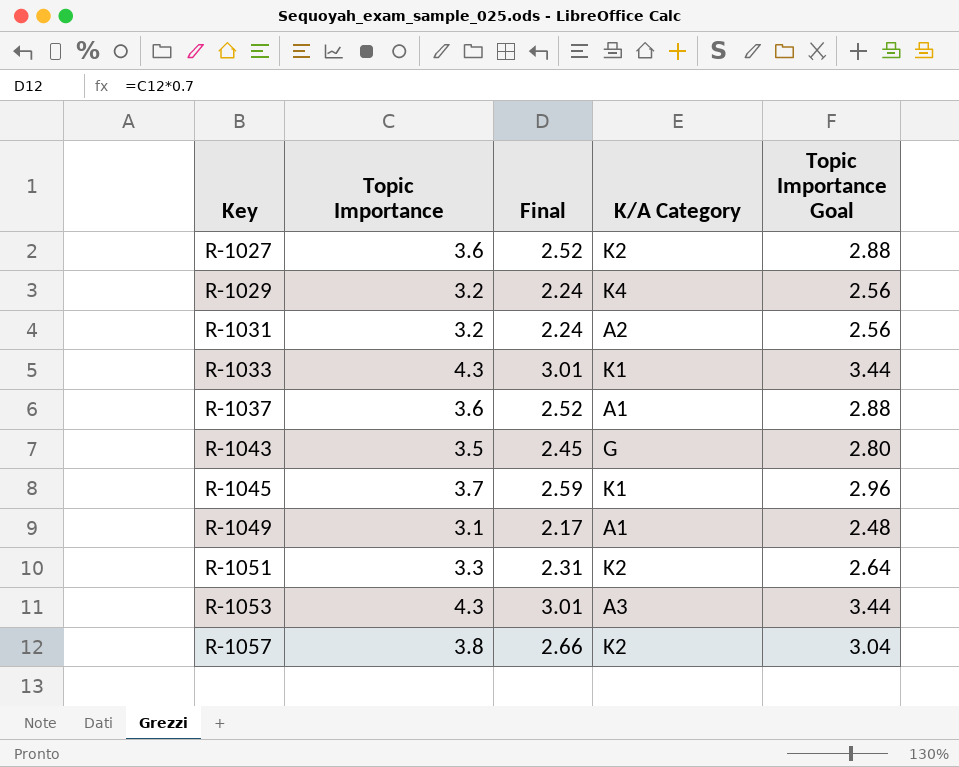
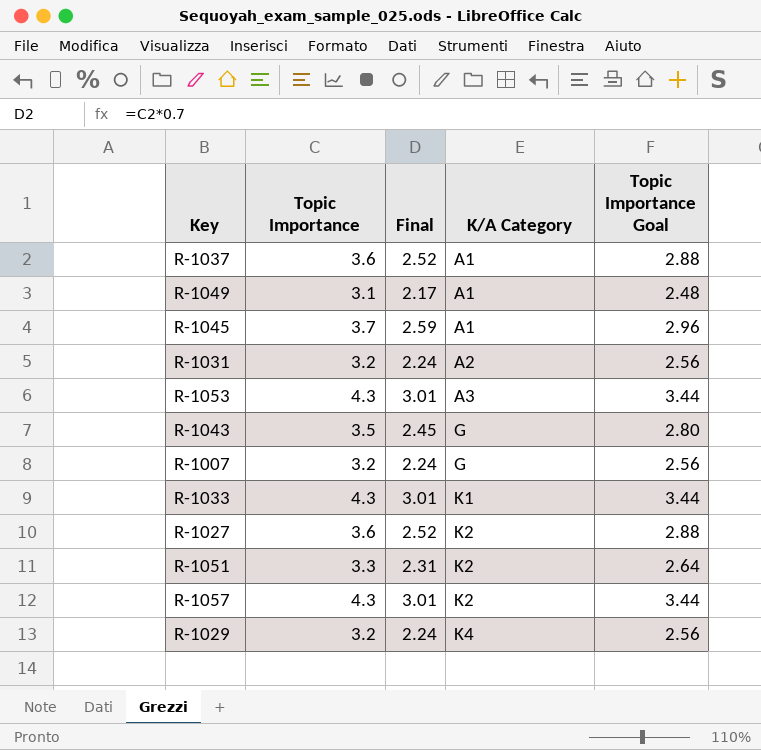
row order: Key ascending -> K/A Category ascending
R-1045 | K/A Category: K1 -> A1
row R-1007: none -> 3.2 | 2.24 | G | 2.56
R-1057 | Topic Importance: 3.8 -> 4.3
R-1057 | Final: 2.66 -> 3.01
R-1057 | Topic Importance Goal: 3.04 -> 3.44

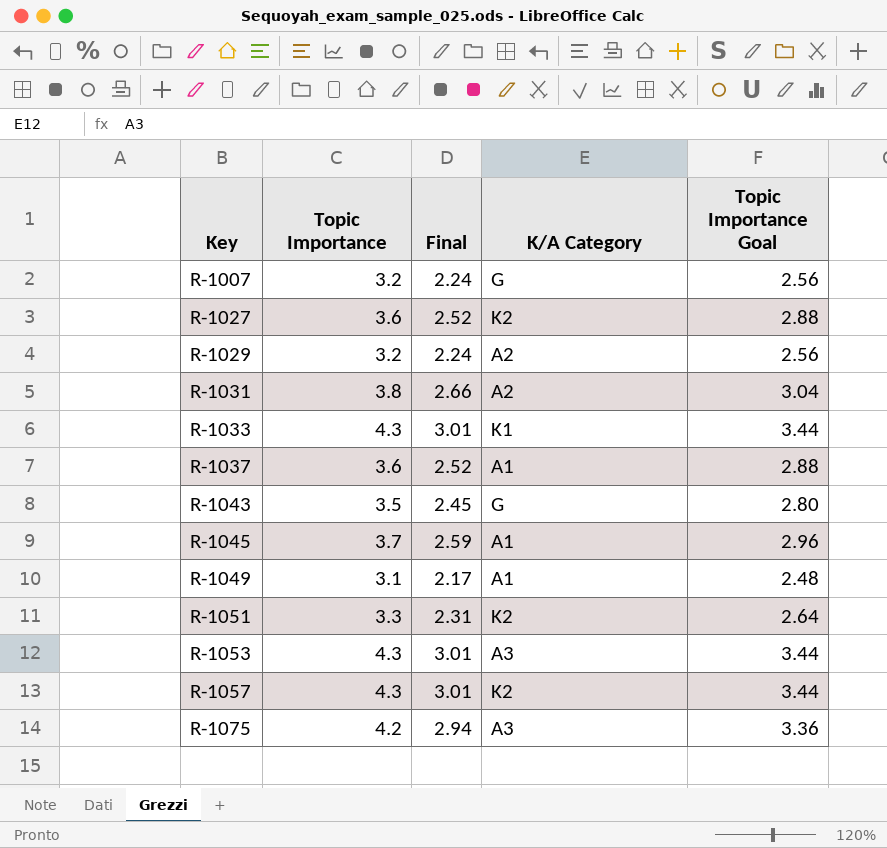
row order: K/A Category ascending -> Key ascending
R-1029 | K/A Category: K4 -> A2
R-1031 | Topic Importance: 3.2 -> 3.8
R-1031 | Final: 2.24 -> 2.66
R-1031 | Topic Importance Goal: 2.56 -> 3.04
row R-1075: none -> 4.2 | 2.94 | A3 | 3.36

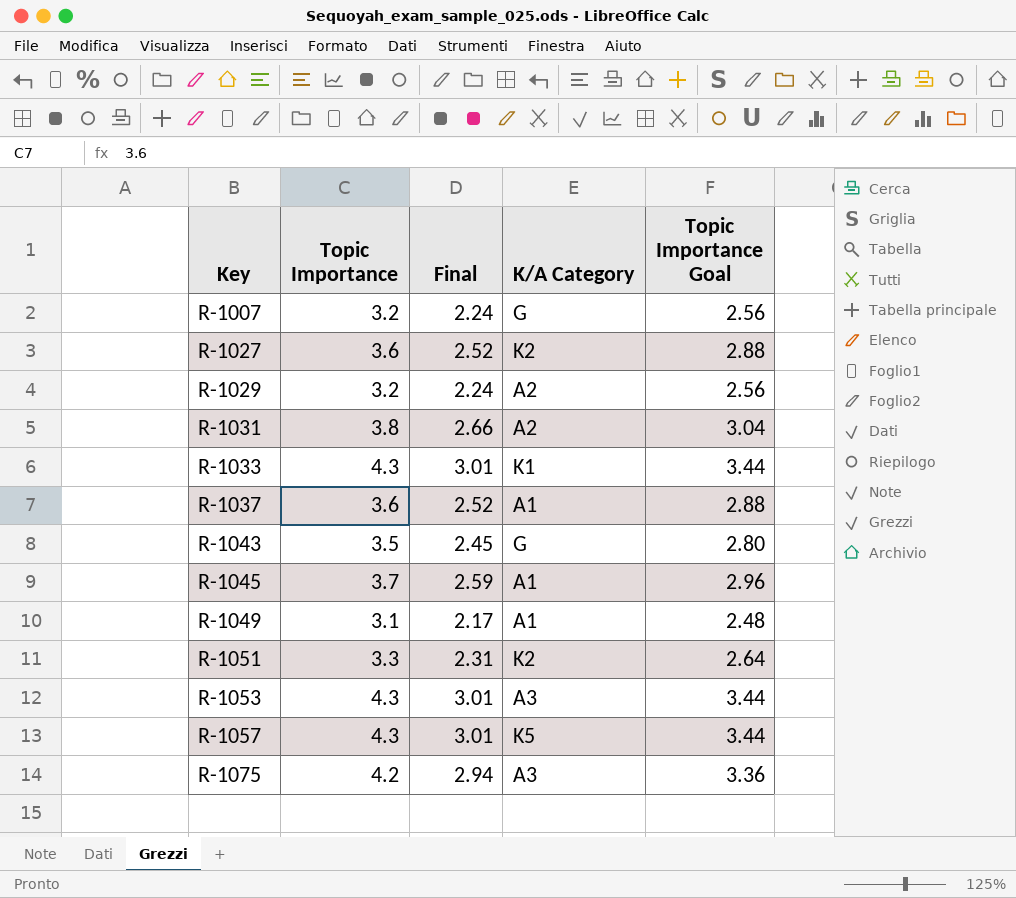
R-1057 | K/A Category: K2 -> K5

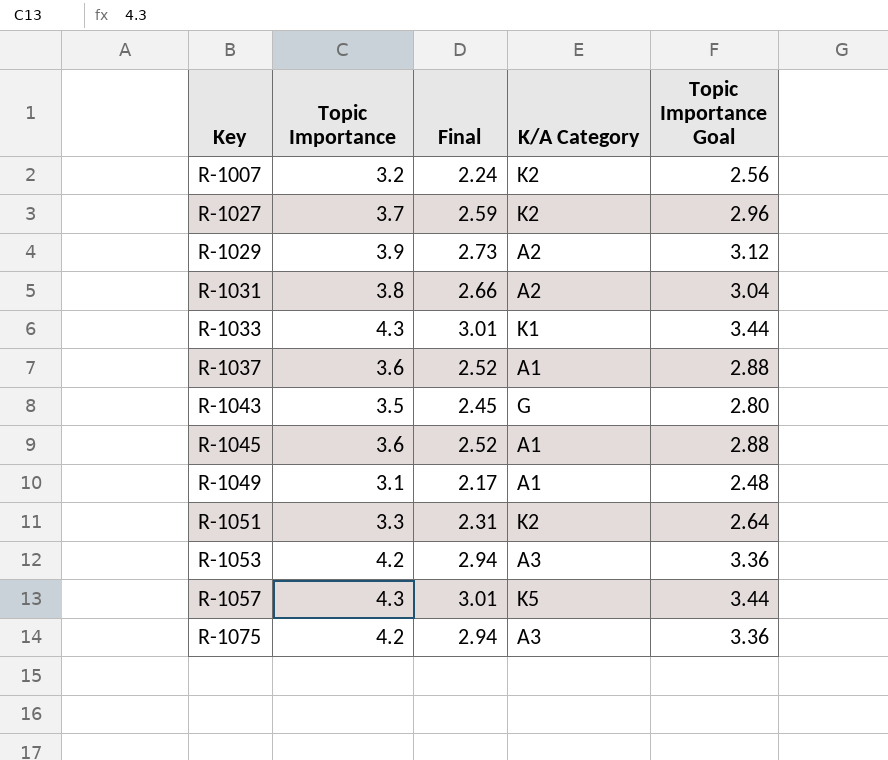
R-1007 | K/A Category: G -> K2
R-1027 | Topic Importance: 3.6 -> 3.7
R-1027 | Final: 2.52 -> 2.59
R-1027 | Topic Importance Goal: 2.88 -> 2.96
R-1029 | Topic Importance: 3.2 -> 3.9
R-1029 | Final: 2.24 -> 2.73
R-1029 | Topic Importance Goal: 2.56 -> 3.12
R-1045 | Topic Importance: 3.7 -> 3.6
R-1045 | Final: 2.59 -> 2.52
R-1045 | Topic Importance Goal: 2.96 -> 2.88
R-1053 | Topic Importance: 4.3 -> 4.2
R-1053 | Final: 3.01 -> 2.94
R-1053 | Topic Importance Goal: 3.44 -> 3.36

